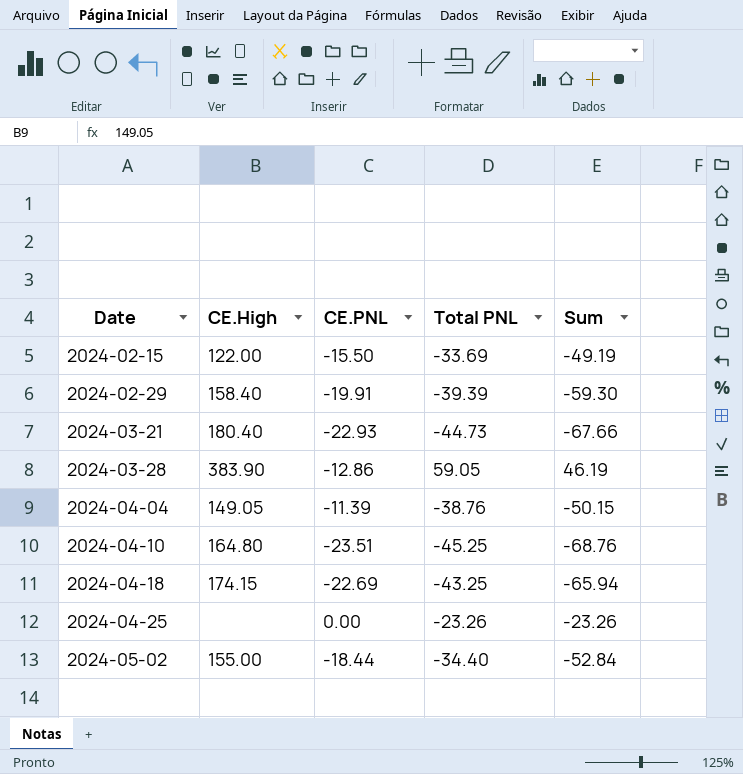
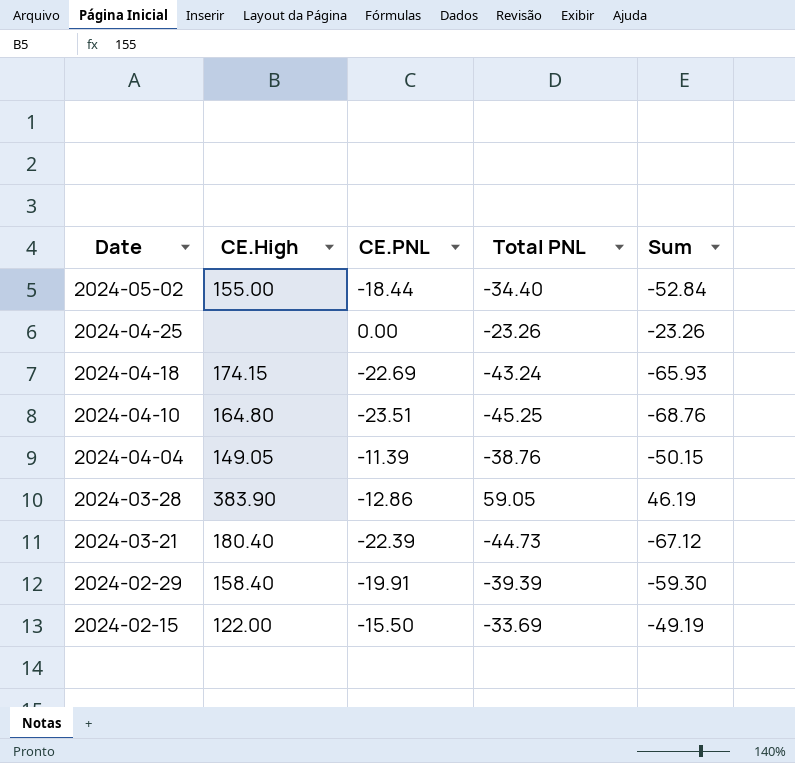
row order: Date ascending -> Date descending
2024-04-18 | Total PNL: -43.25 -> -43.24
2024-04-18 | Sum: -65.94 -> -65.93
2024-03-21 | CE.PNL: -22.93 -> -22.39
2024-03-21 | Sum: -67.66 -> -67.12

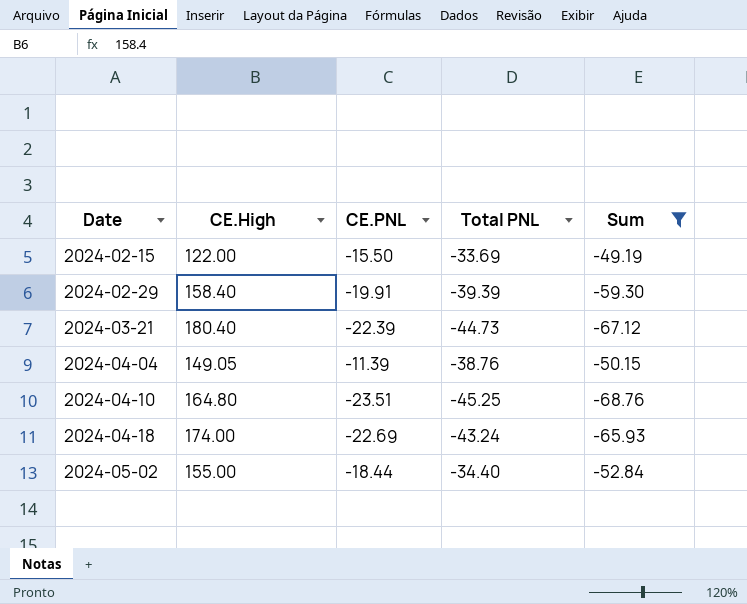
filter: none -> Sum <= -49.19
row order: Date descending -> Date ascending
2024-04-18 | CE.High: 174.15 -> 174.00

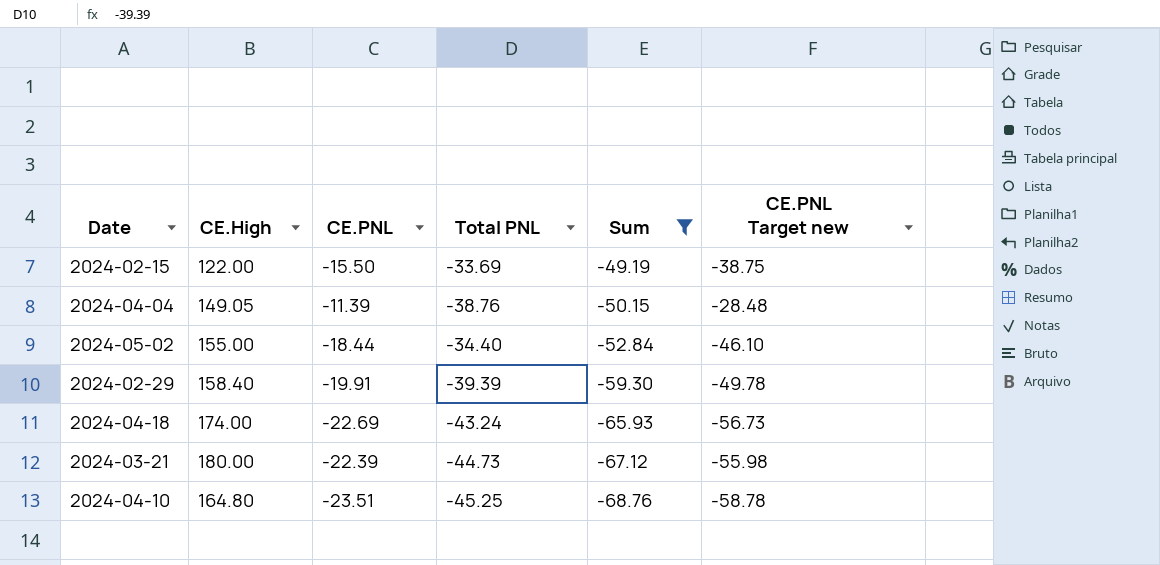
row order: Date ascending -> Sum descending
column CE.PNL Target new | formula: none -> [CE.PNL] * 2.5
2024-03-21 | CE.High: 180.40 -> 180.00

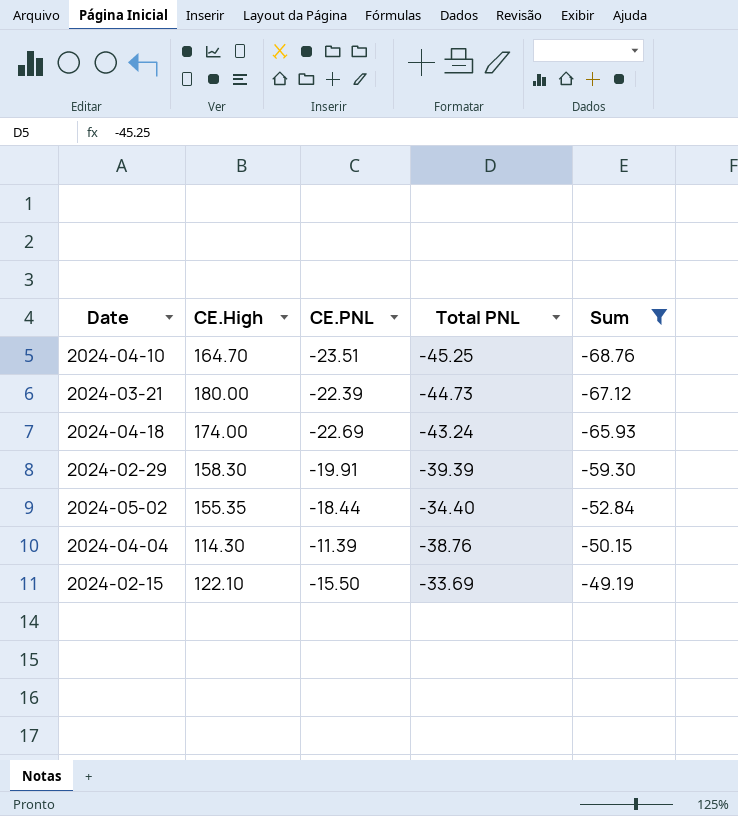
row order: Sum descending -> Sum ascending
column CE.PNL Target new | formula: [CE.PNL] * 2.5 -> none
2024-04-10 | CE.High: 164.80 -> 164.70
2024-02-29 | CE.High: 158.40 -> 158.30
2024-05-02 | CE.High: 155.00 -> 155.35
2024-04-04 | CE.High: 149.05 -> 114.30
2024-02-15 | CE.High: 122.00 -> 122.10

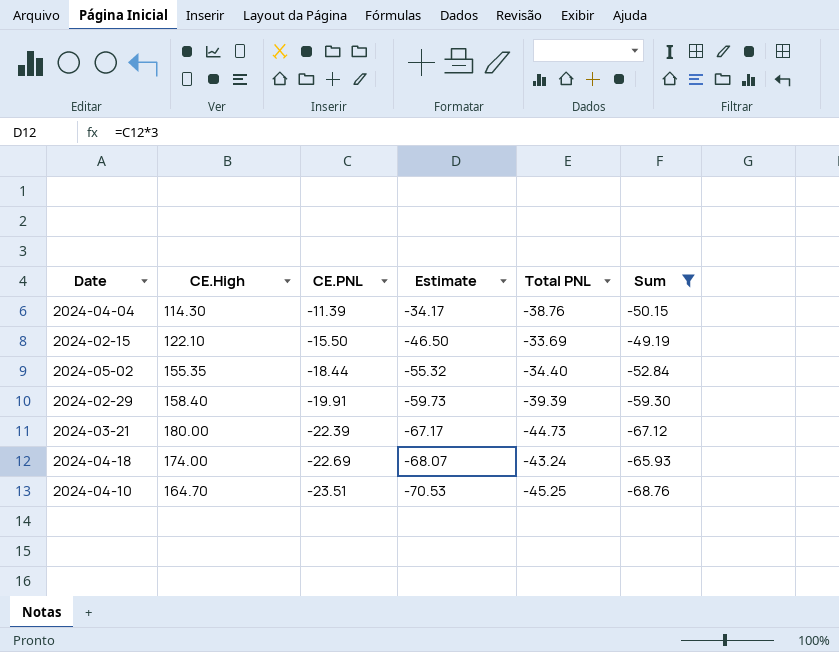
row order: Sum ascending -> CE.PNL descending
column Estimate | formula: none -> [CE.PNL] * 3
2024-02-29 | CE.High: 158.30 -> 158.40

